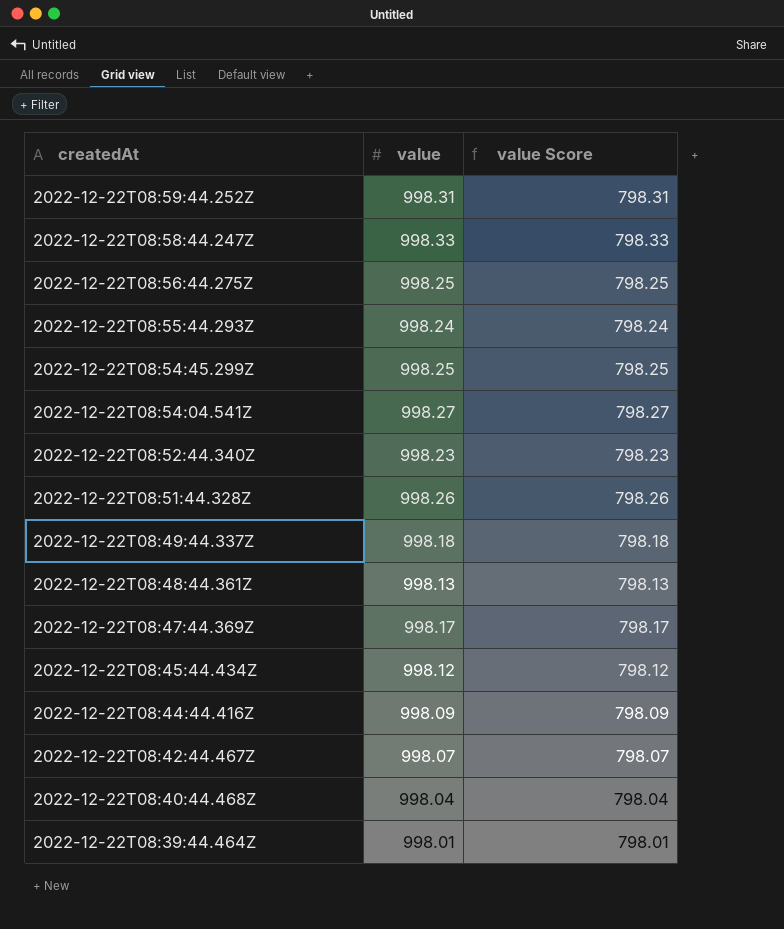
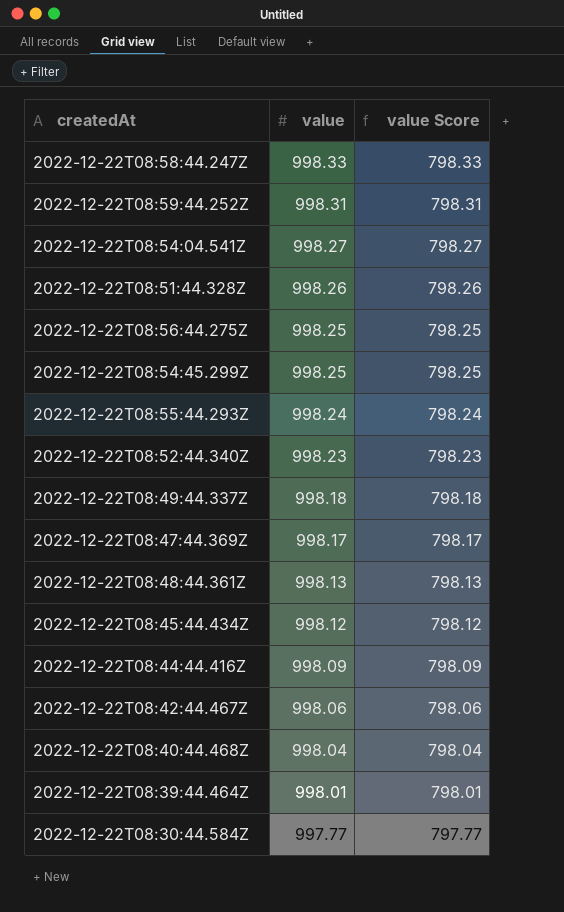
row order: createdAt descending -> value descending
2022-12-22T08:42:44.467Z | value: 998.07 -> 998.06
2022-12-22T08:42:44.467Z | value Score: 798.07 -> 798.06
row 2022-12-22T08:30:44.584Z: none -> 997.77 | 797.77

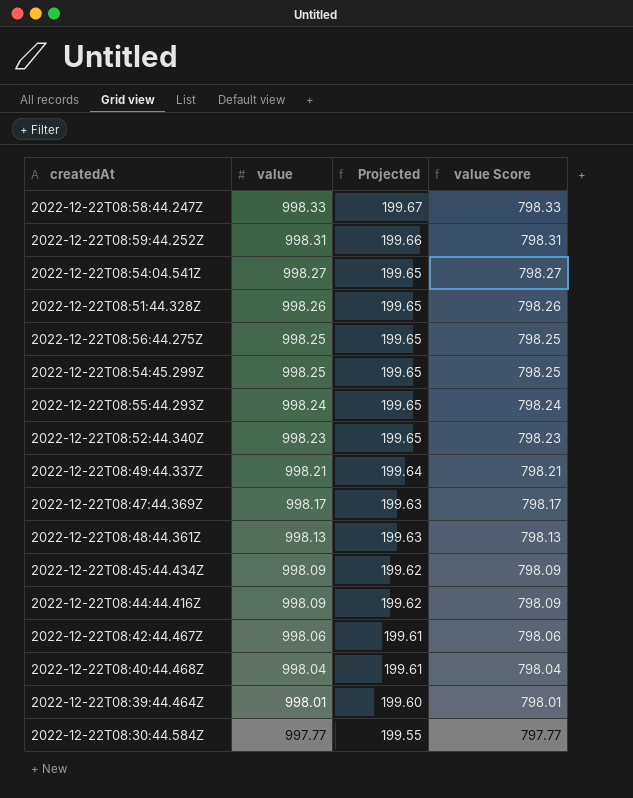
column Projected | formula: none -> [value] * 0.2
2022-12-22T08:49:44.337Z | value: 998.18 -> 998.21
2022-12-22T08:49:44.337Z | value Score: 798.18 -> 798.21
2022-12-22T08:45:44.434Z | value: 998.12 -> 998.09
2022-12-22T08:45:44.434Z | value Score: 798.12 -> 798.09

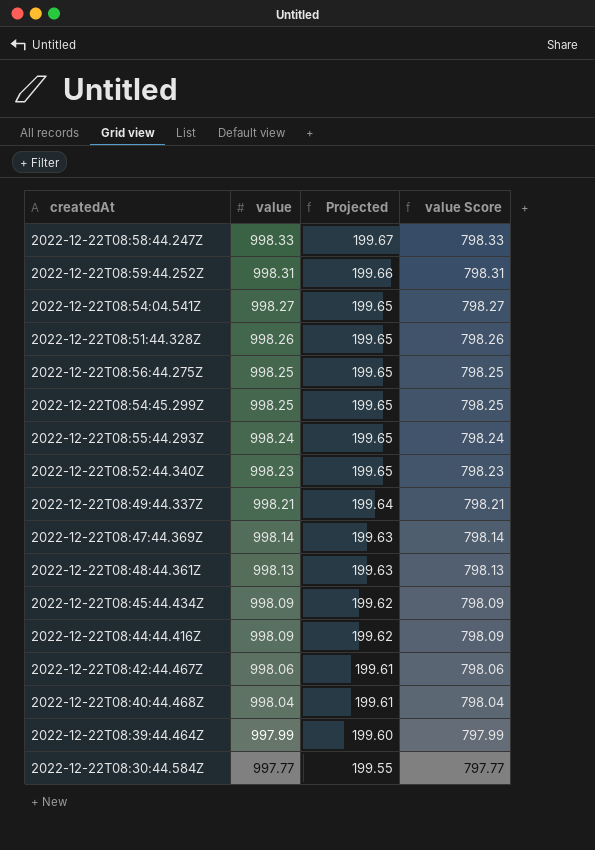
2022-12-22T08:47:44.369Z | value: 998.17 -> 998.14
2022-12-22T08:47:44.369Z | value Score: 798.17 -> 798.14
2022-12-22T08:39:44.464Z | value: 998.01 -> 997.99
2022-12-22T08:39:44.464Z | value Score: 798.01 -> 797.99

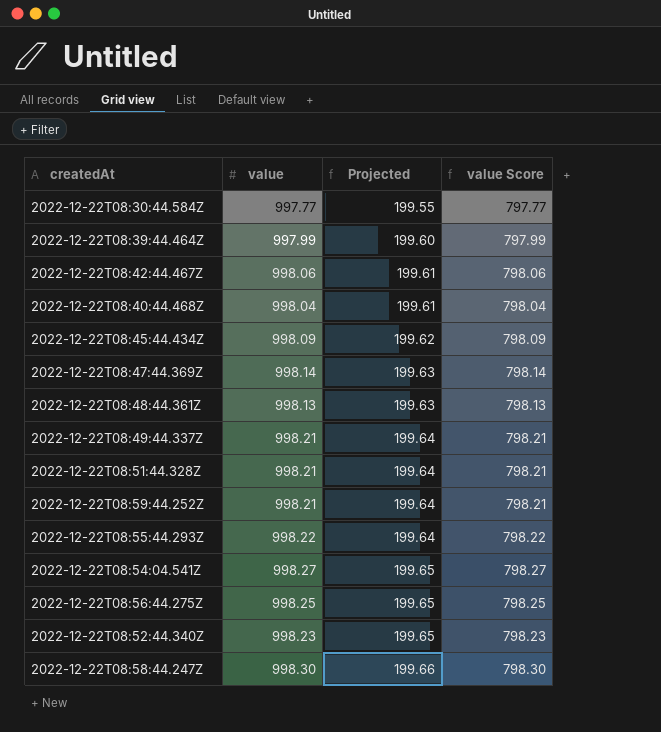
row order: value descending -> Projected ascending
row 2022-12-22T08:54:45.299Z: 998.25 | 199.65 | 798.25 -> none
row 2022-12-22T08:44:44.416Z: 998.09 | 199.62 | 798.09 -> none
2022-12-22T08:51:44.328Z | value: 998.26 -> 998.21
2022-12-22T08:51:44.328Z | Projected: 199.65 -> 199.64
2022-12-22T08:51:44.328Z | value Score: 798.26 -> 798.21
2022-12-22T08:59:44.252Z | value: 998.31 -> 998.21
2022-12-22T08:59:44.252Z | Projected: 199.66 -> 199.64
2022-12-22T08:59:44.252Z | value Score: 798.31 -> 798.21
2022-12-22T08:55:44.293Z | value: 998.24 -> 998.22
2022-12-22T08:55:44.293Z | Projected: 199.65 -> 199.64
2022-12-22T08:55:44.293Z | value Score: 798.24 -> 798.22
2022-12-22T08:58:44.247Z | value: 998.33 -> 998.30
2022-12-22T08:58:44.247Z | Projected: 199.67 -> 199.66
2022-12-22T08:58:44.247Z | value Score: 798.33 -> 798.30

